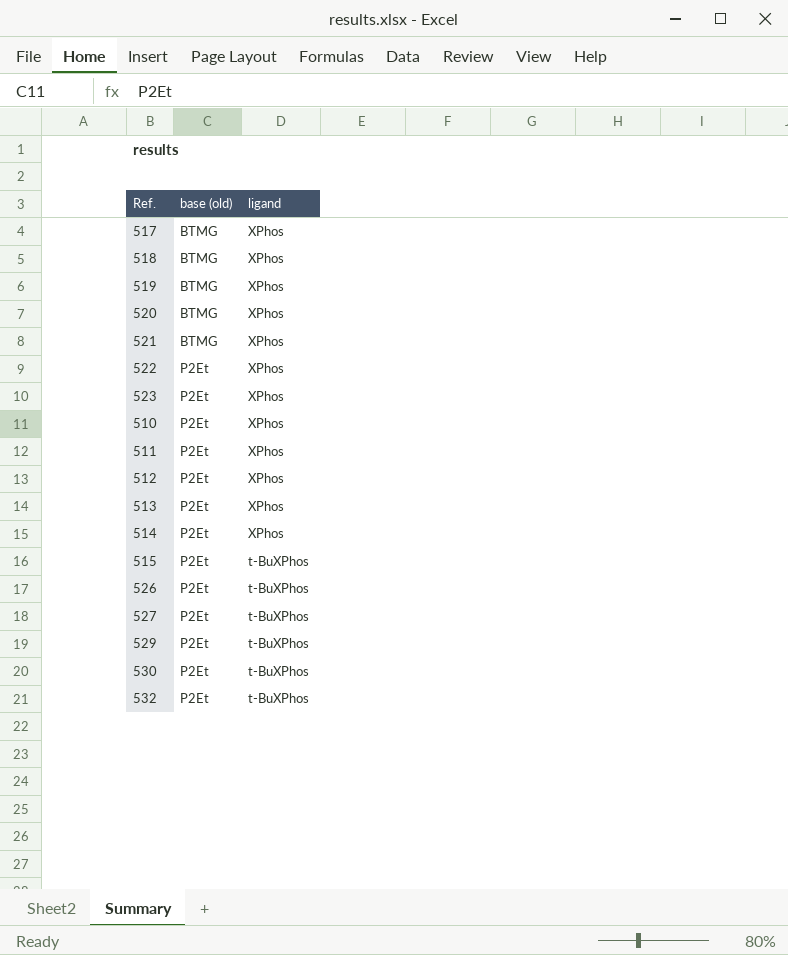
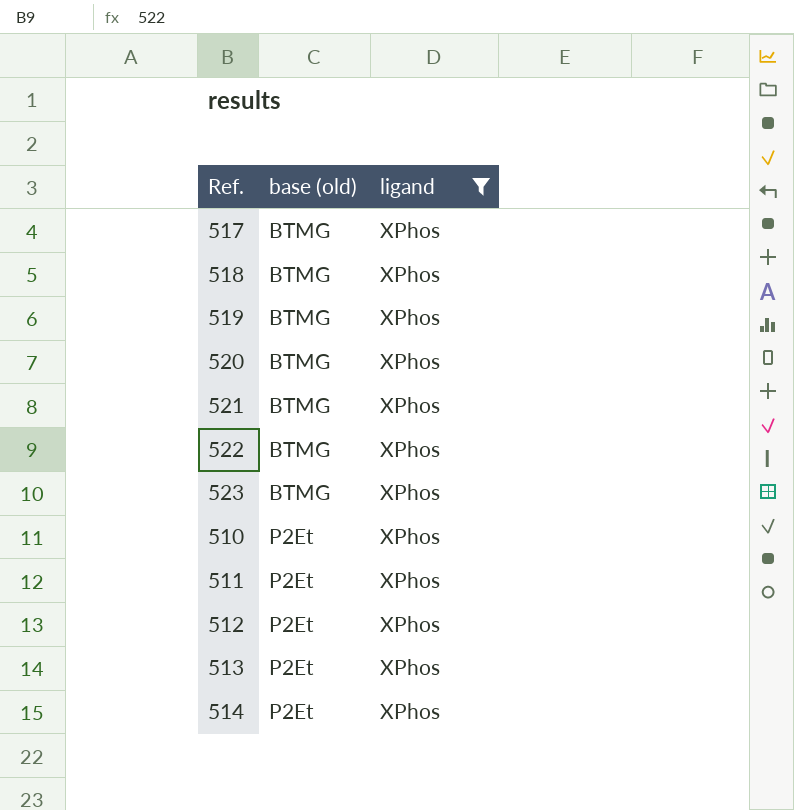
filter: none -> ligand = XPhos
522 | base (old): P2Et -> BTMG
523 | base (old): P2Et -> BTMG

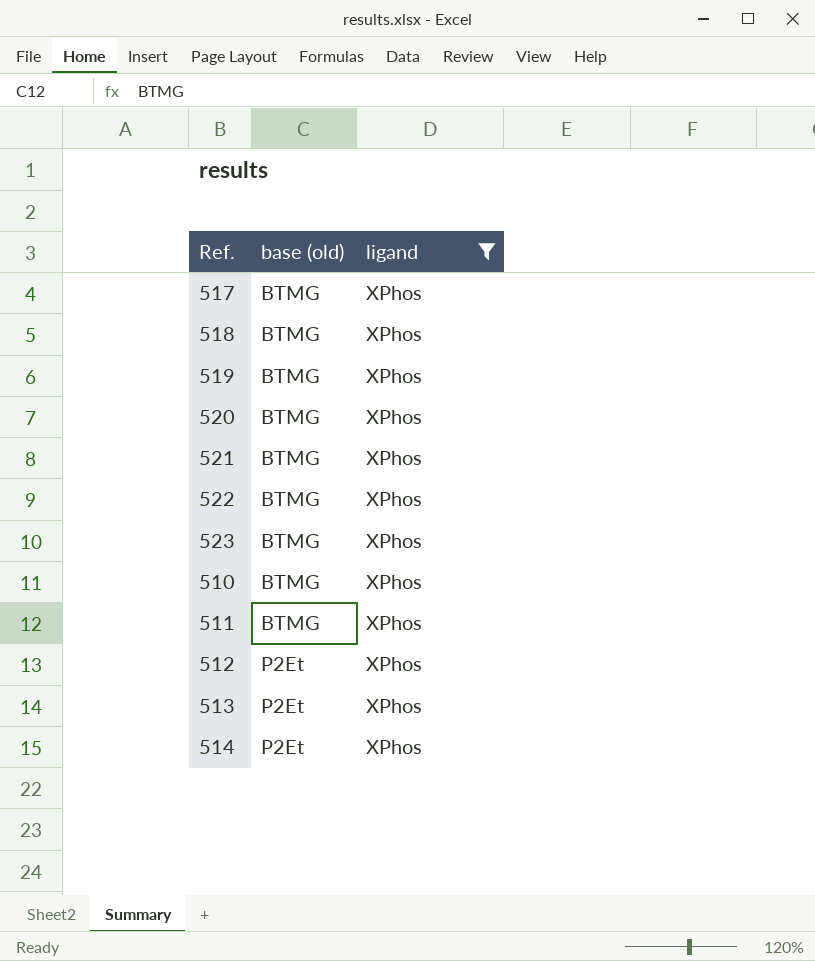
510 | base (old): P2Et -> BTMG
511 | base (old): P2Et -> BTMG

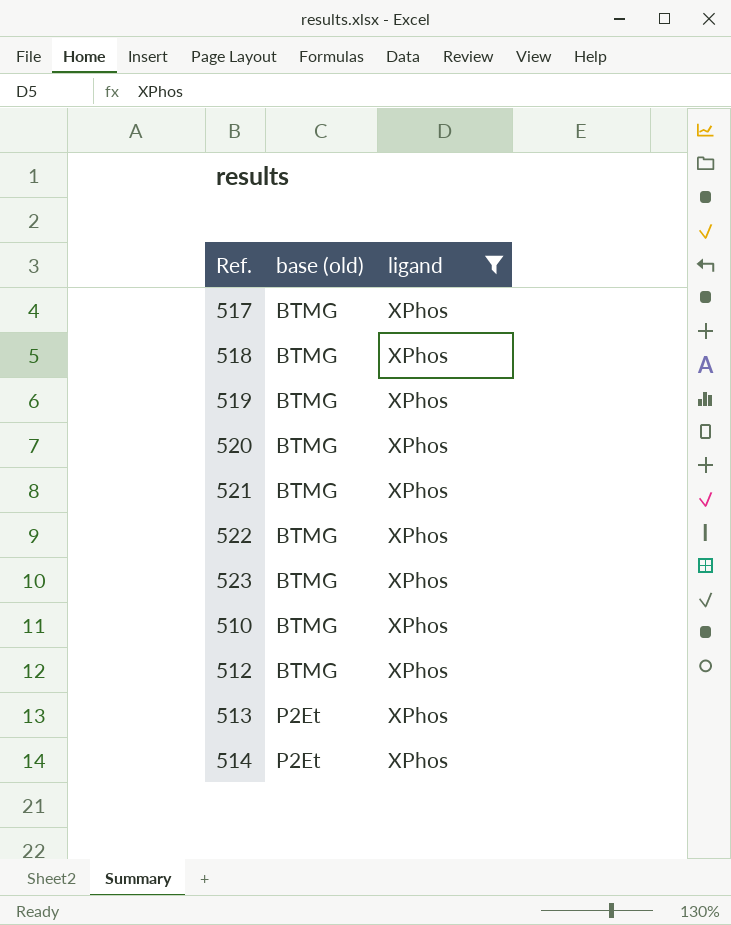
row 511: BTMG | XPhos -> none
512 | base (old): P2Et -> BTMG

